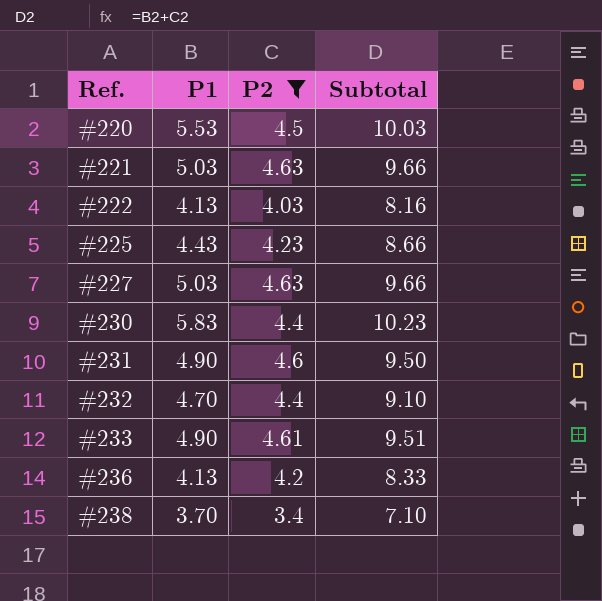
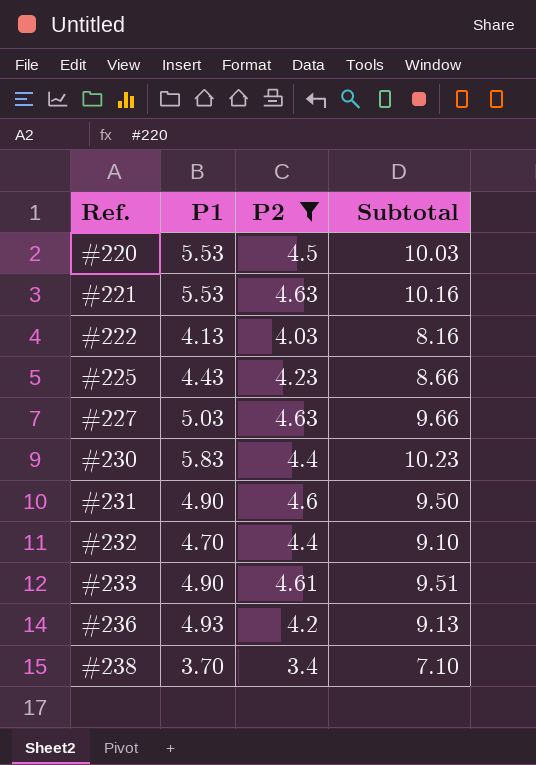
#221 | P1: 5.03 -> 5.53
#221 | Subtotal: 9.66 -> 10.16
#236 | P1: 4.13 -> 4.93
#236 | Subtotal: 8.33 -> 9.13

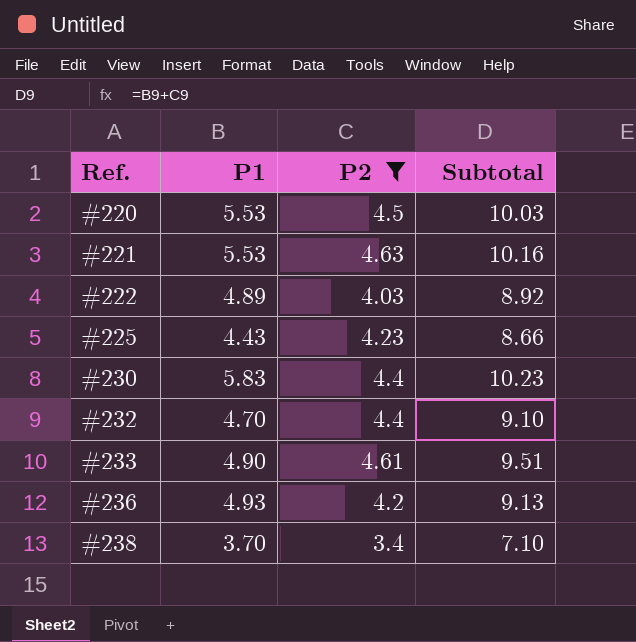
row #227: 5.03 | 4.63 | 9.66 -> none
row #231: 4.90 | 4.6 | 9.50 -> none
#222 | P1: 4.13 -> 4.89
#222 | Subtotal: 8.16 -> 8.92

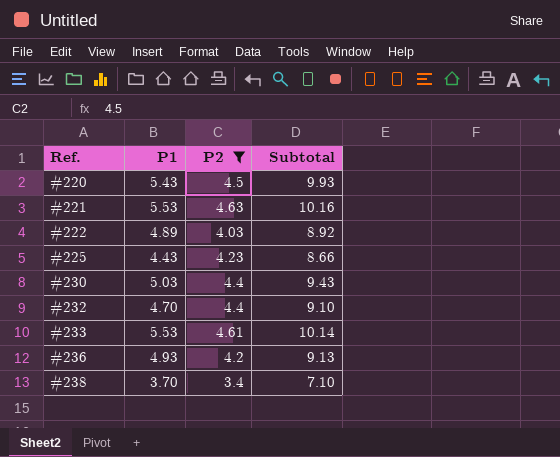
#220 | P1: 5.53 -> 5.43
#220 | Subtotal: 10.03 -> 9.93
#230 | P1: 5.83 -> 5.03
#230 | Subtotal: 10.23 -> 9.43
#233 | P1: 4.90 -> 5.53
#233 | Subtotal: 9.51 -> 10.14

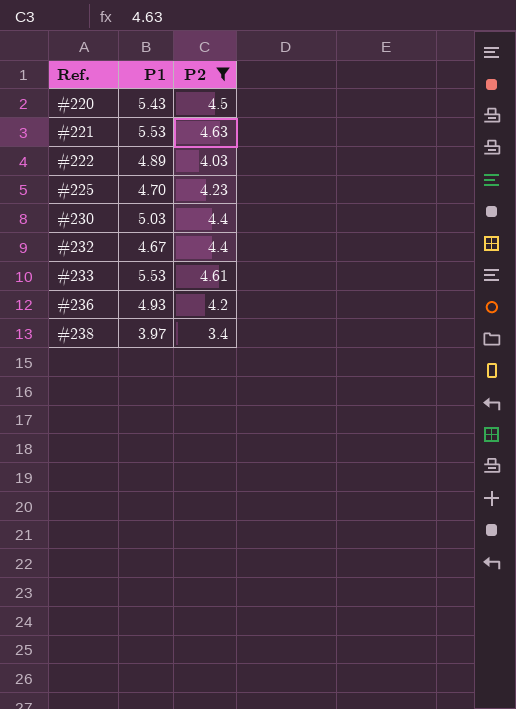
column Subtotal | formula: [P1] + [P2] -> none
#225 | P1: 4.43 -> 4.70
#232 | P1: 4.70 -> 4.67
#238 | P1: 3.70 -> 3.97

